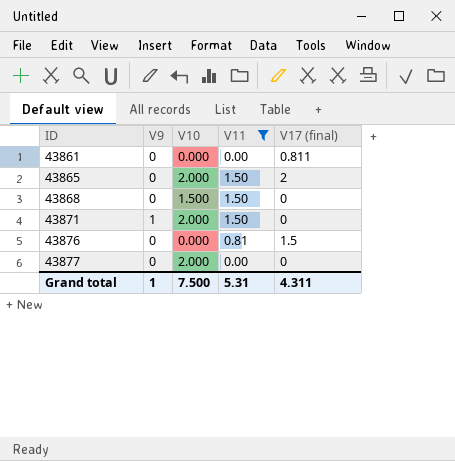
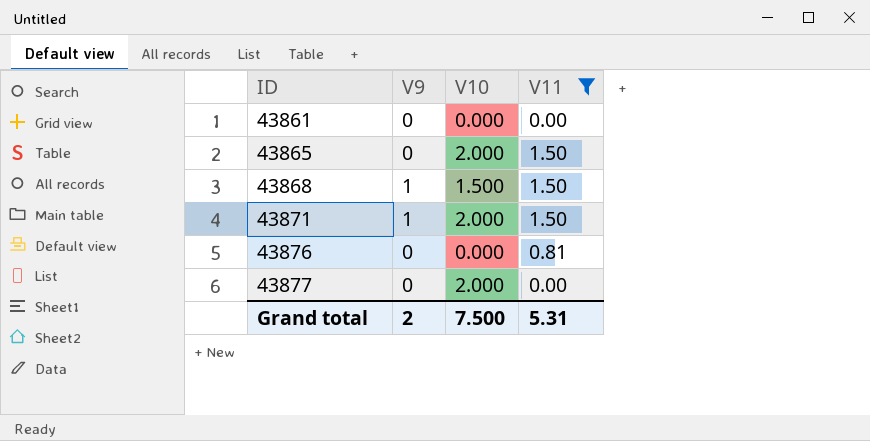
column V17 (final) | position: 5 -> none
43868 | V9: 0 -> 1
Grand total | V9: 1 -> 2

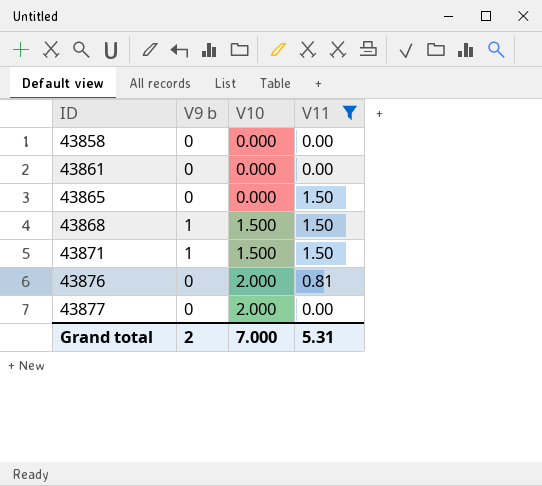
column name: V9 -> V9 b
row 43858: none -> 0 | 0.000 | 0.00
43865 | V10: 2.000 -> 0.000
43871 | V10: 2.000 -> 1.500
43876 | V10: 0.000 -> 2.000
Grand total | V10: 7.500 -> 7.000

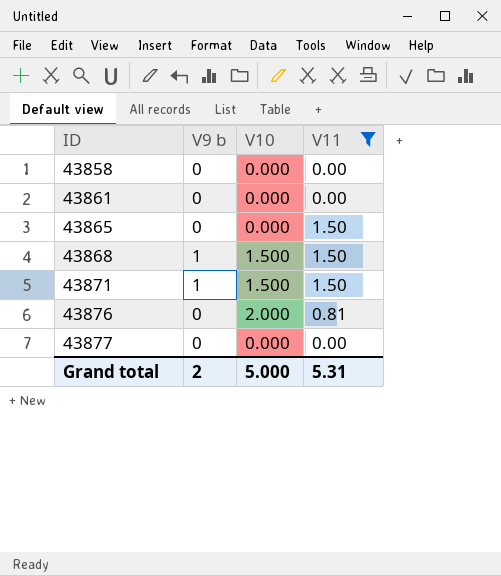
43877 | V10: 2.000 -> 0.000
Grand total | V10: 7.000 -> 5.000

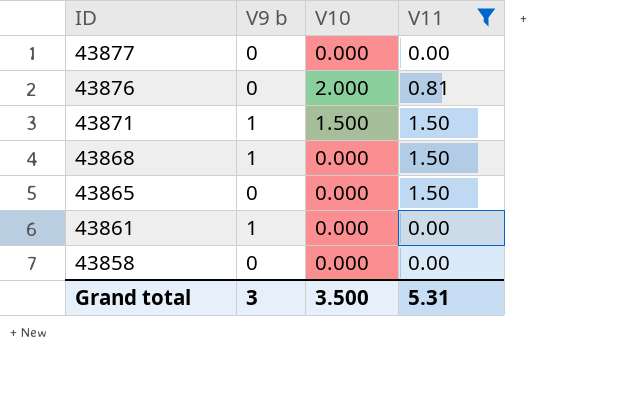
row order: ID ascending -> ID descending
43868 | V10: 1.500 -> 0.000
43861 | V9 b: 0 -> 1
Grand total | V9 b: 2 -> 3
Grand total | V10: 5.000 -> 3.500

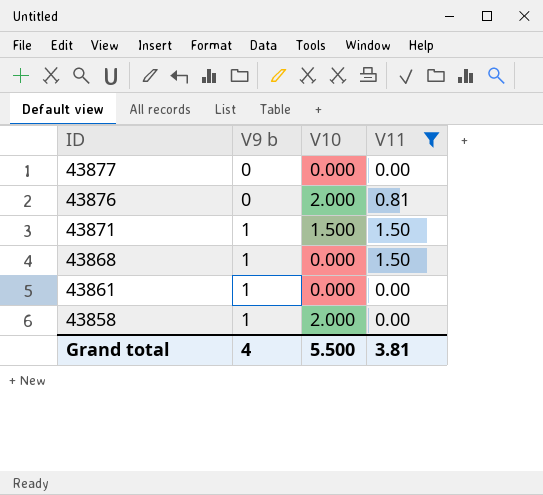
row 43865: 0 | 0.000 | 1.50 -> none
43858 | V9 b: 0 -> 1
43858 | V10: 0.000 -> 2.000
Grand total | V9 b: 3 -> 4
Grand total | V10: 3.500 -> 5.500
Grand total | V11: 5.31 -> 3.81

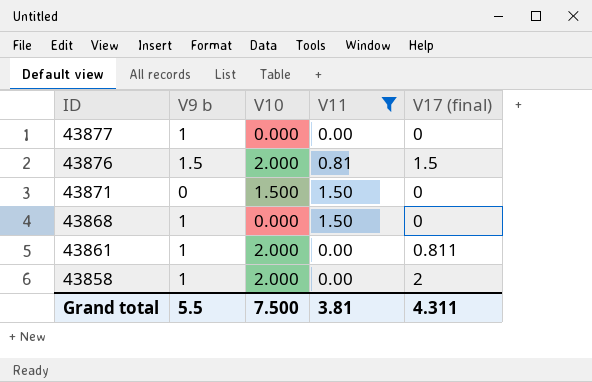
column V17 (final) | position: none -> 5
43877 | V9 b: 0 -> 1
43876 | V9 b: 0 -> 1.5
43871 | V9 b: 1 -> 0
43861 | V10: 0.000 -> 2.000
Grand total | V9 b: 4 -> 5.5
Grand total | V10: 5.500 -> 7.500

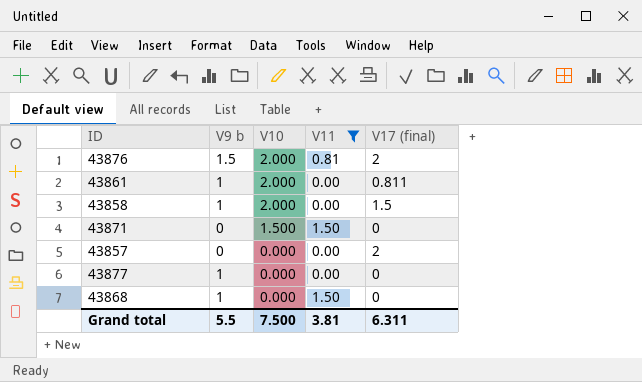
row order: ID descending -> V10 descending
43876 | V17 (final): 1.5 -> 2
43858 | V17 (final): 2 -> 1.5
row 43857: none -> 0 | 0.000 | 0.00 | 2
Grand total | V17 (final): 4.311 -> 6.311

